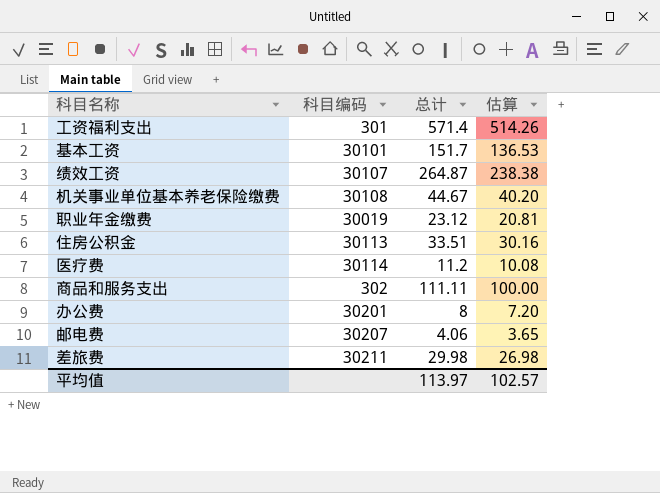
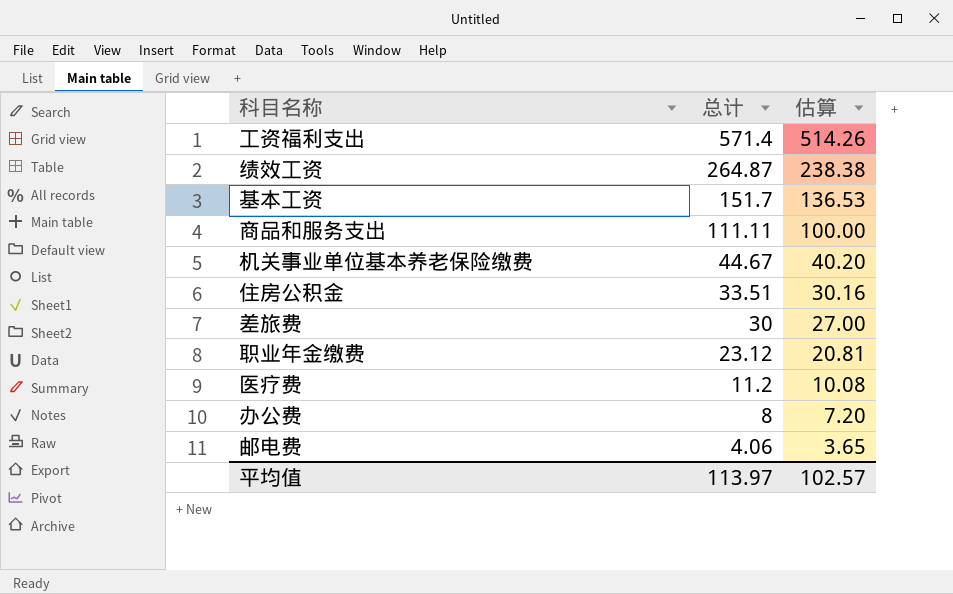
row order: none -> 总计 descending
column 科目编码 | position: 2 -> none
差旅费 | 总计: 29.98 -> 30
差旅费 | 估算: 26.98 -> 27.00

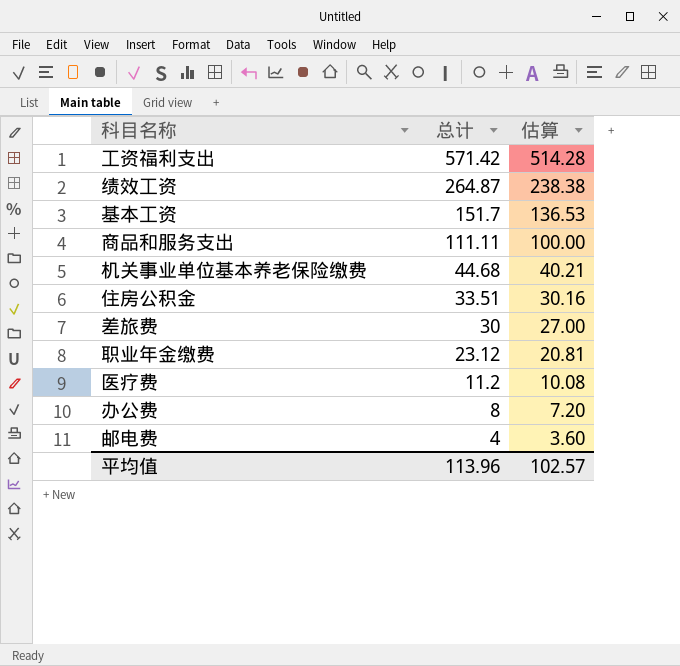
工资福利支出 | 总计: 571.4 -> 571.42
工资福利支出 | 估算: 514.26 -> 514.28
机关事业单位基本养老保险缴费 | 总计: 44.67 -> 44.68
机关事业单位基本养老保险缴费 | 估算: 40.20 -> 40.21
邮电费 | 总计: 4.06 -> 4
邮电费 | 估算: 3.65 -> 3.60
平均值 | 总计: 113.97 -> 113.96

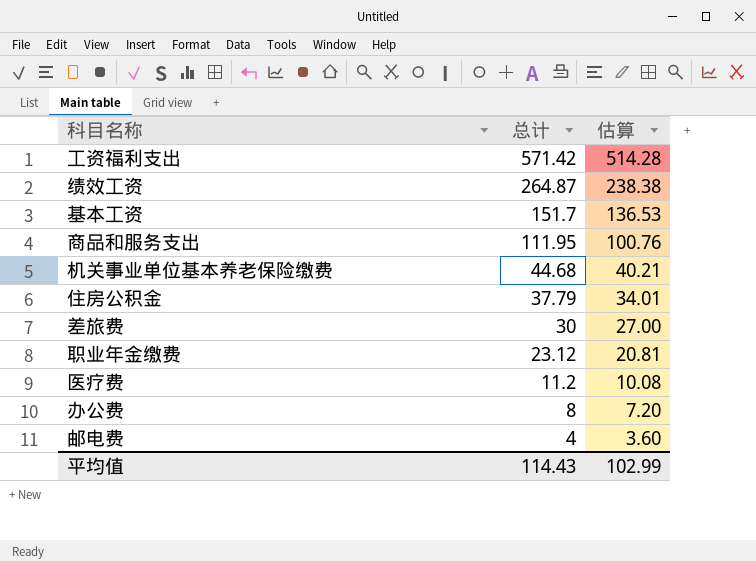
商品和服务支出 | 总计: 111.11 -> 111.95
商品和服务支出 | 估算: 100.00 -> 100.76
住房公积金 | 总计: 33.51 -> 37.79
住房公积金 | 估算: 30.16 -> 34.01
平均值 | 总计: 113.96 -> 114.43
平均值 | 估算: 102.57 -> 102.99

